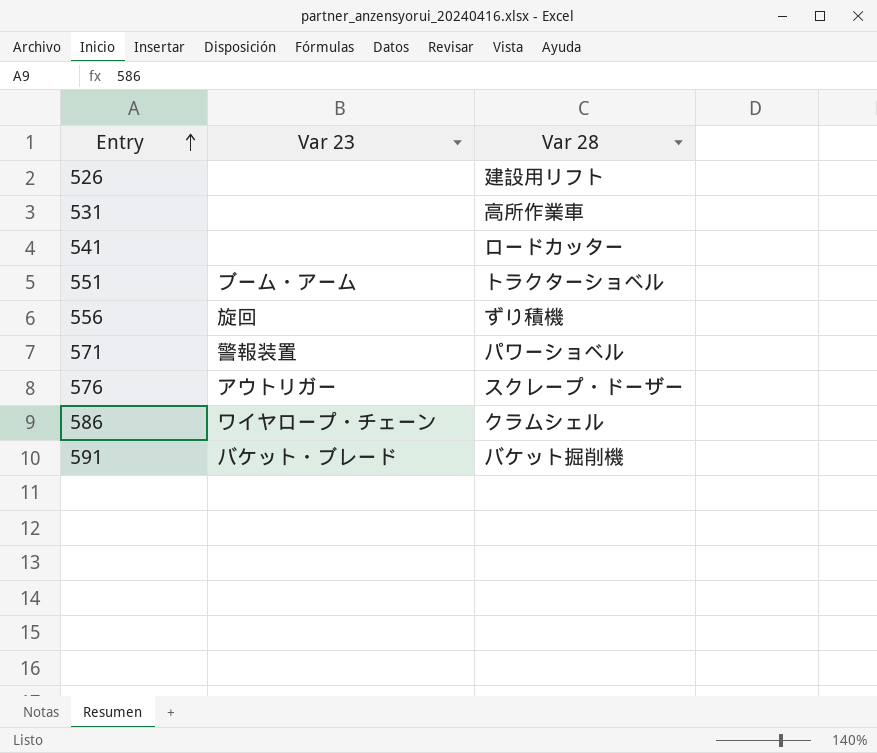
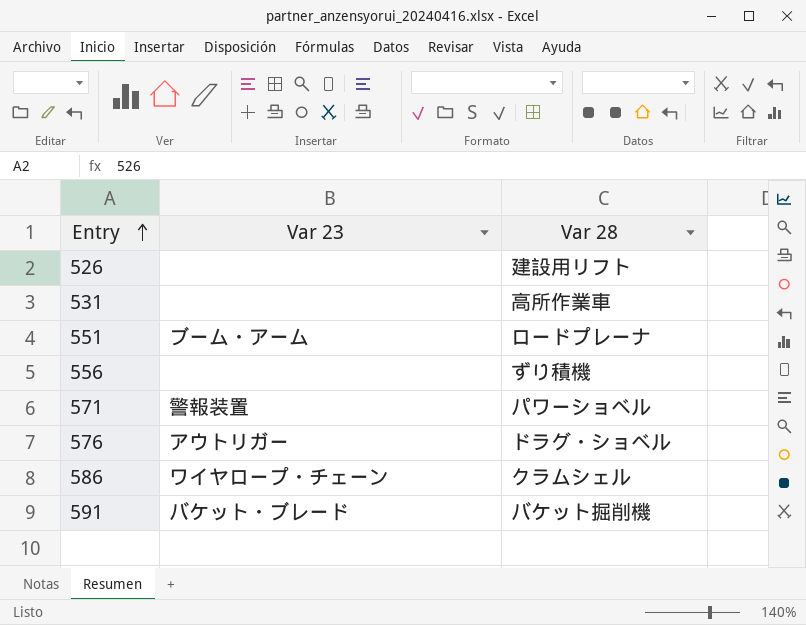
row 541: none | ロードカッター -> none
551 | Var 28: トラクターショベル -> ロードプレーナ
556 | Var 23: 旋回 -> none
576 | Var 28: スクレープ・ドーザー -> ドラグ・ショベル

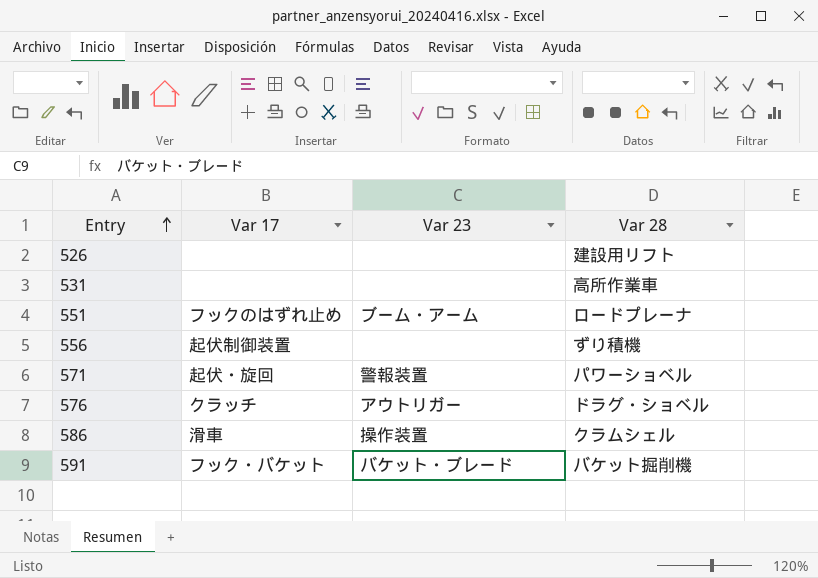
column Var 17 | position: none -> 2
586 | Var 23: ワイヤロープ・チェーン -> 操作装置

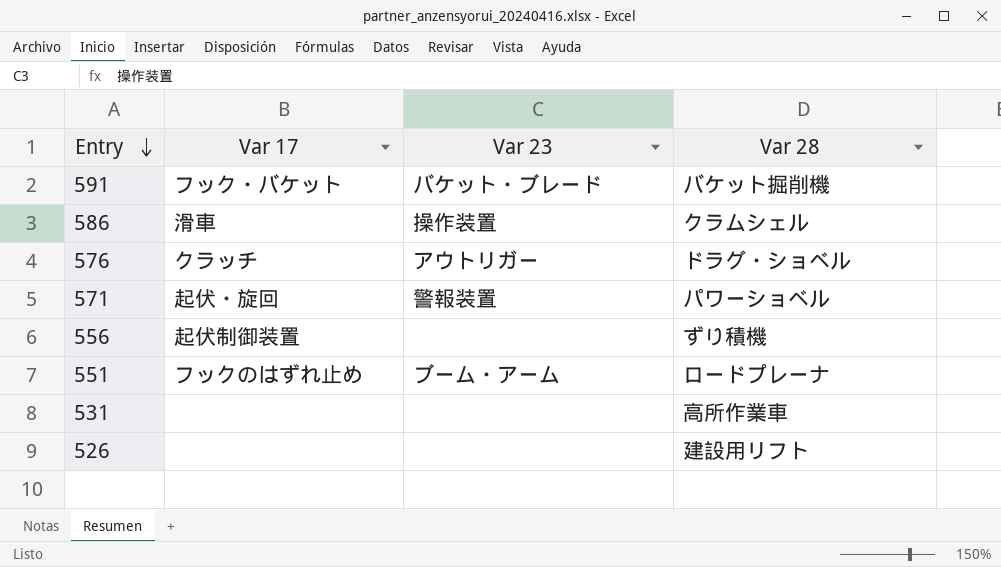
row order: Entry ascending -> Entry descending

